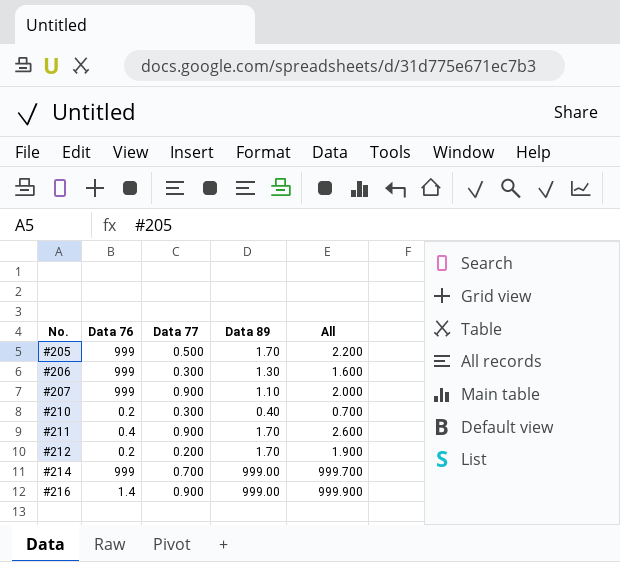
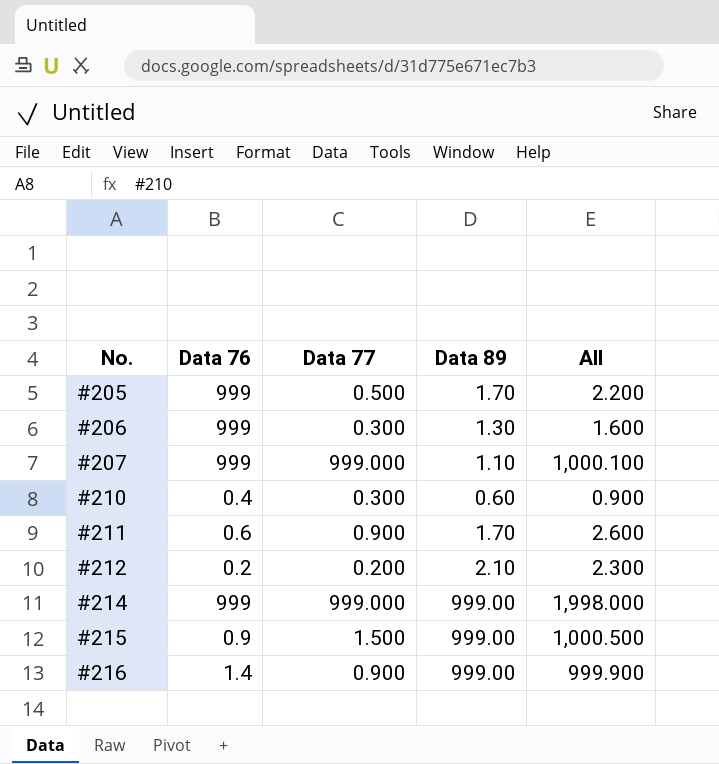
#207 | Data 77: 0.900 -> 999.000
#207 | All: 2.000 -> 1,000.100
#210 | Data 76: 0.2 -> 0.4
#210 | Data 89: 0.40 -> 0.60
#210 | All: 0.700 -> 0.900
#211 | Data 76: 0.4 -> 0.6
#212 | Data 89: 1.70 -> 2.10
#212 | All: 1.900 -> 2.300
#214 | Data 77: 0.700 -> 999.000
#214 | All: 999.700 -> 1,998.000
row #215: none -> 0.9 | 1.500 | 999.00 | 1,000.500

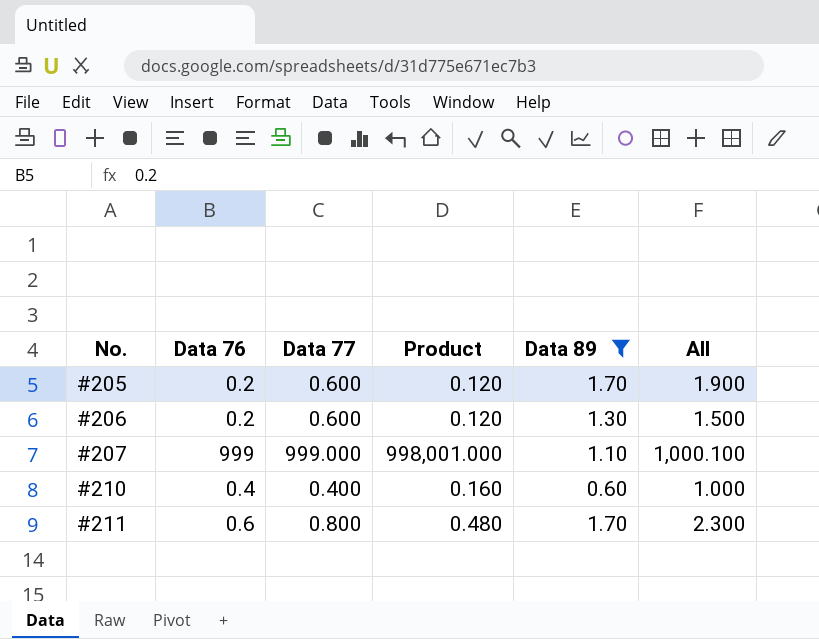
filter: none -> Data 89 <= 1.70
column Product | formula: none -> [Data 76] * [Data 77]
column All | formula: [Data 77] + [Data 89] -> [Data 76] + [Data 89]
#205 | Data 76: 999 -> 0.2
#205 | Data 77: 0.500 -> 0.600
#206 | Data 76: 999 -> 0.2
#206 | Data 77: 0.300 -> 0.600
#210 | Data 77: 0.300 -> 0.400
#211 | Data 77: 0.900 -> 0.800

